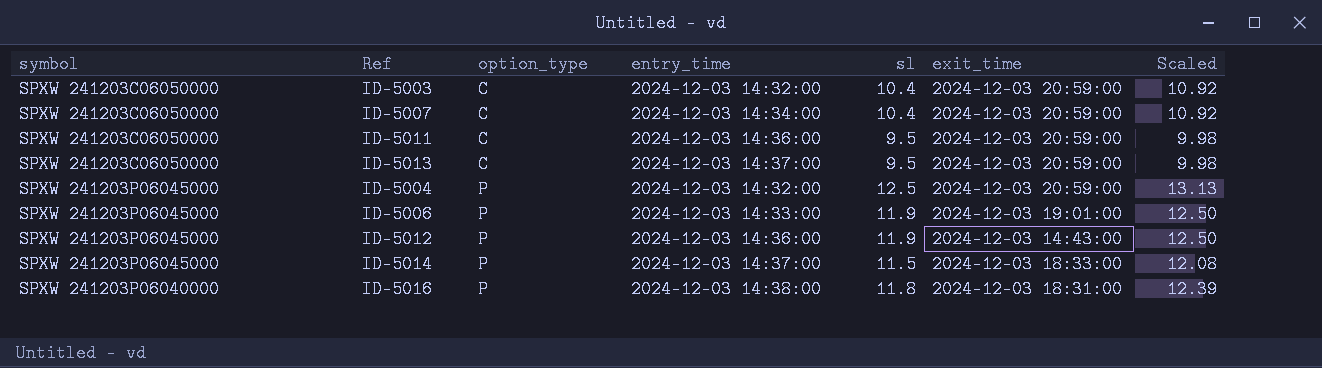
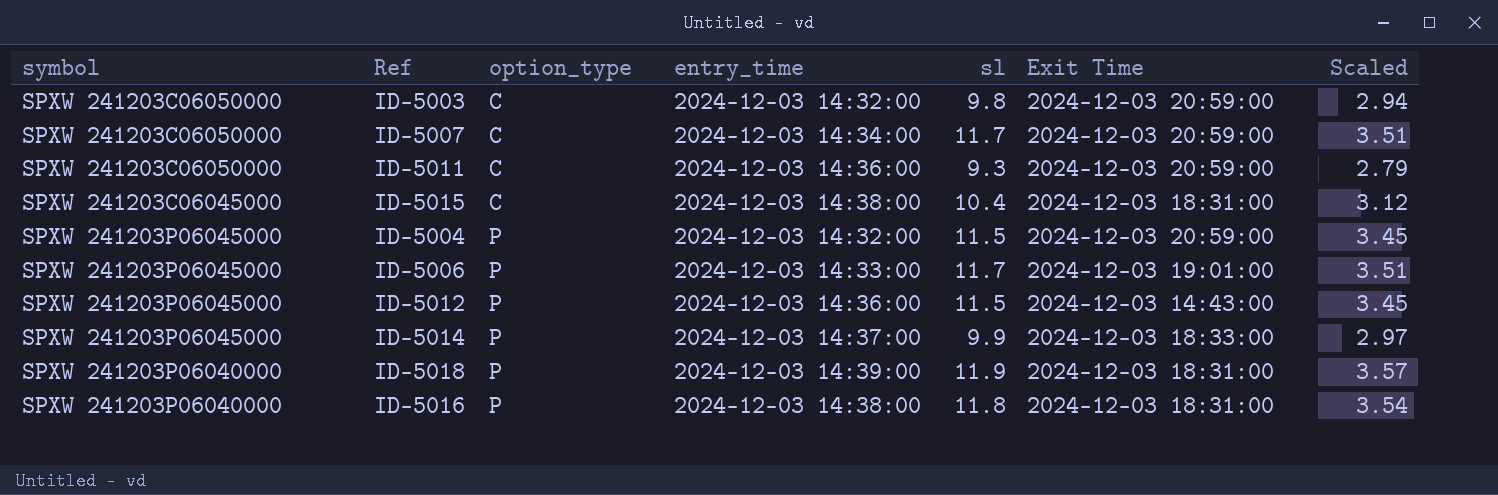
column name: exit_time -> Exit Time
column Scaled | formula: [sl] * 1.05 -> [sl] * 0.3
row ID-5013: SPXW 241203C06050000 | C | 2024-12-03 14:37:00 | 9.5 | 2024-12-03 20:59:00 | 9.98 -> none
ID-5003 | sl: 10.4 -> 9.8
ID-5007 | sl: 10.4 -> 11.7
ID-5011 | sl: 9.5 -> 9.3
row ID-5015: none -> SPXW 241203C06045000 | C | 2024-12-03 14:38:00 | 10.4 | 2024-12-03 18:31:00 | 3.12
ID-5004 | sl: 12.5 -> 11.5
ID-5006 | sl: 11.9 -> 11.7
ID-5012 | sl: 11.9 -> 11.5
ID-5014 | sl: 11.5 -> 9.9
row ID-5018: none -> SPXW 241203P06040000 | P | 2024-12-03 14:39:00 | 11.9 | 2024-12-03 18:31:00 | 3.57

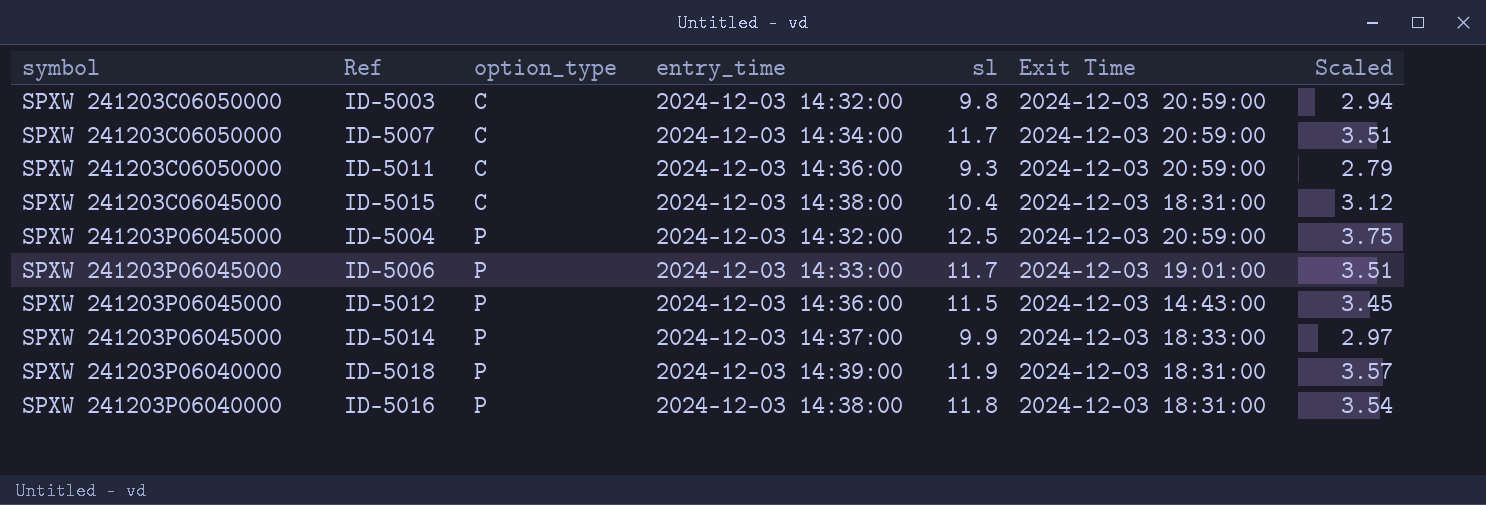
ID-5004 | sl: 11.5 -> 12.5
ID-5004 | Scaled: 3.45 -> 3.75

